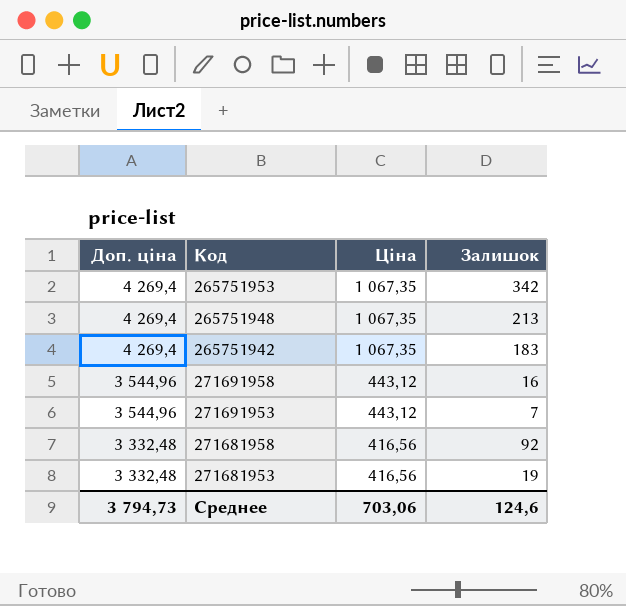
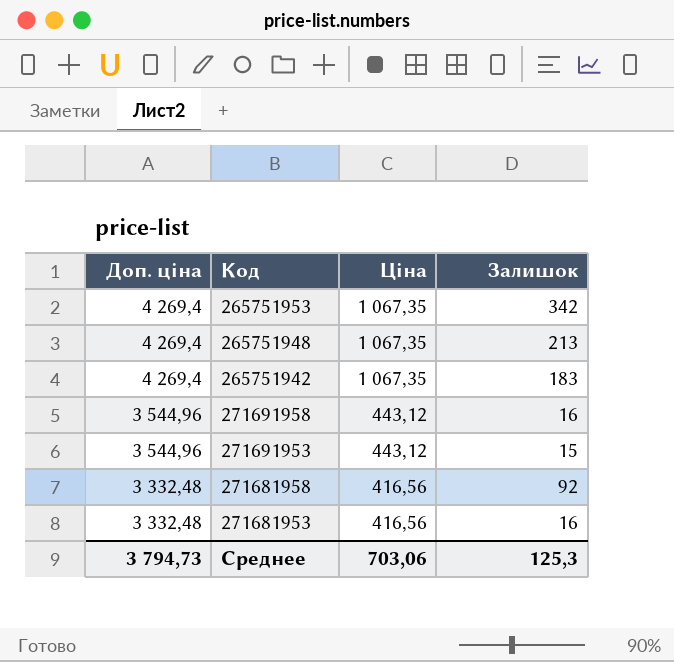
271691953 | Залишок: 7 -> 15
271681953 | Залишок: 19 -> 16
Среднее | Залишок: 124,6 -> 125,3

